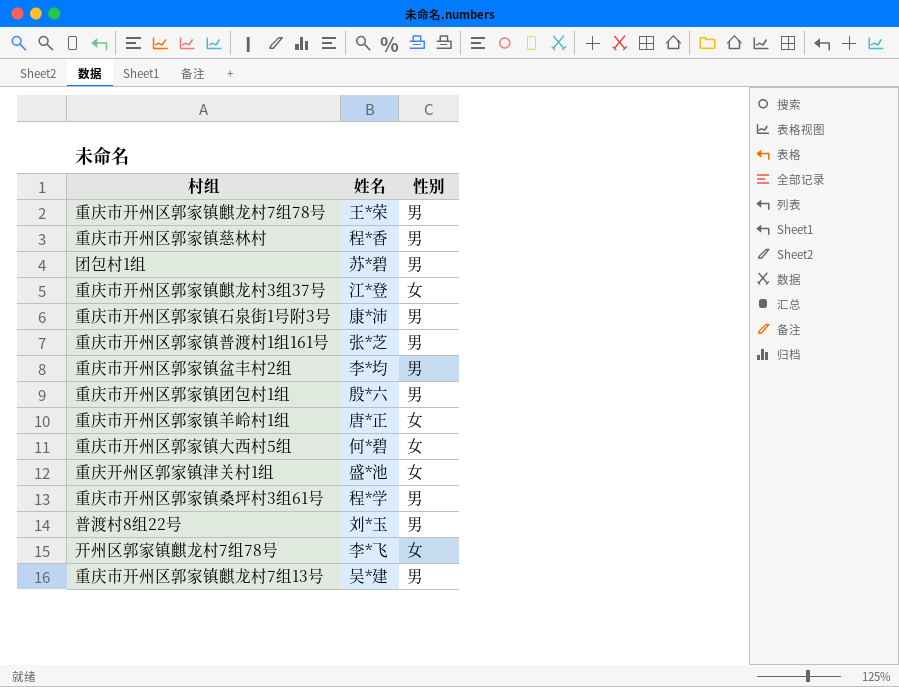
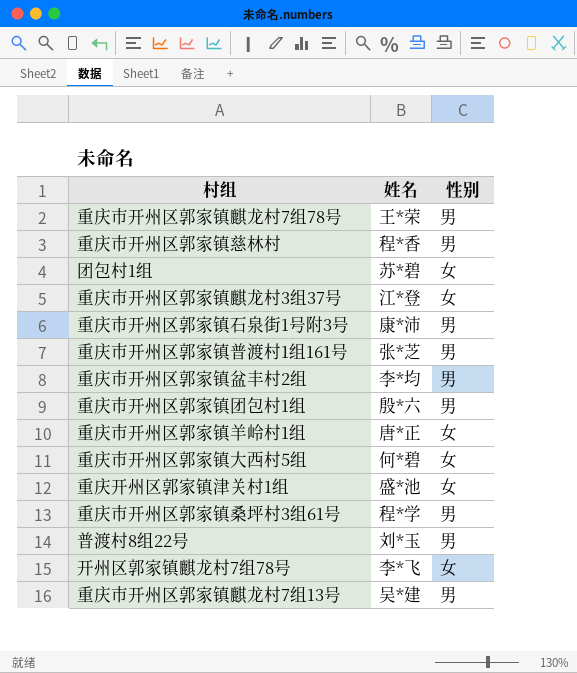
团包村1组 | 性别: 男 -> 女

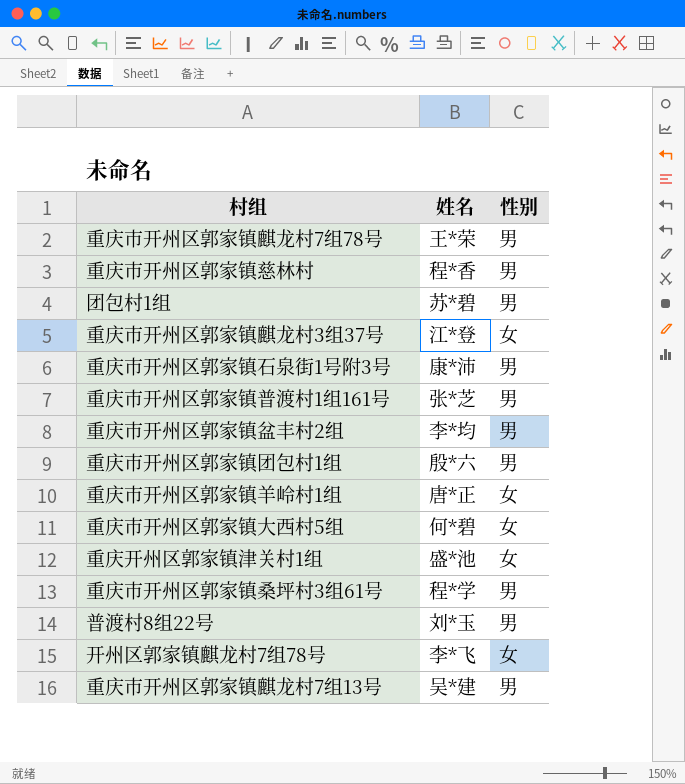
团包村1组 | 性别: 女 -> 男

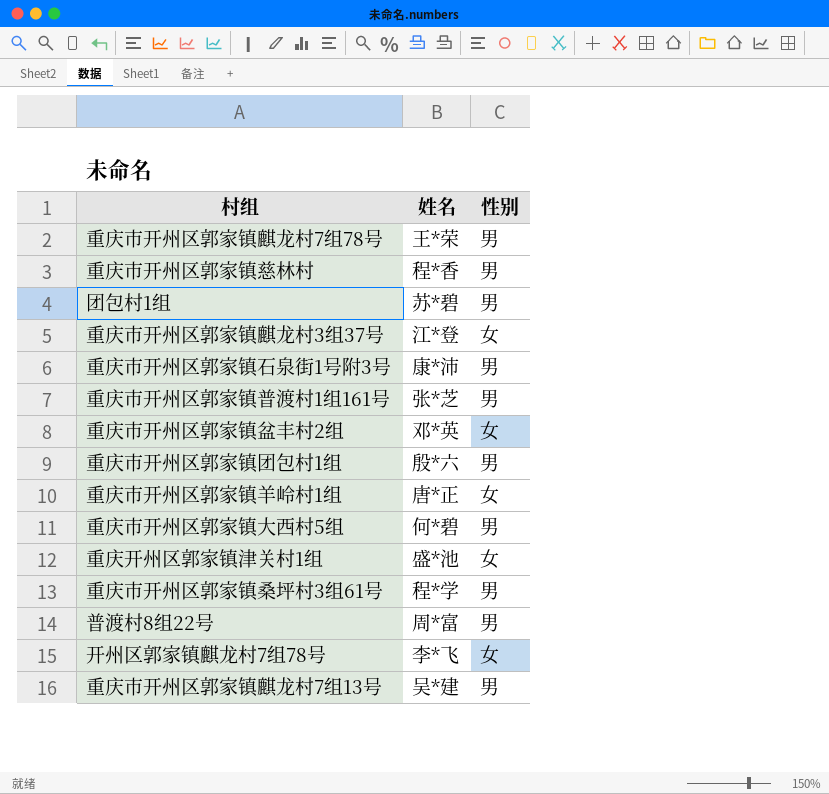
重庆市开州区郭家镇盆丰村2组 | 姓名: 李*均 -> 邓*英
重庆市开州区郭家镇盆丰村2组 | 性别: 男 -> 女
重庆市开州区郭家镇大西村5组 | 性别: 女 -> 男
普渡村8组22号 | 姓名: 刘*玉 -> 周*富

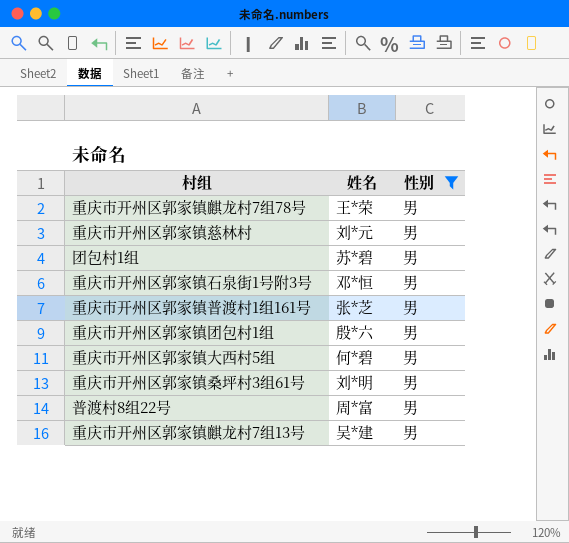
filter: none -> 性别 = 男
重庆市开州区郭家镇慈林村 | 姓名: 程*香 -> 刘*元
重庆市开州区郭家镇石泉街1号附3号 | 姓名: 康*沛 -> 邓*恒
重庆市开州区郭家镇桑坪村3组61号 | 姓名: 程*学 -> 刘*明

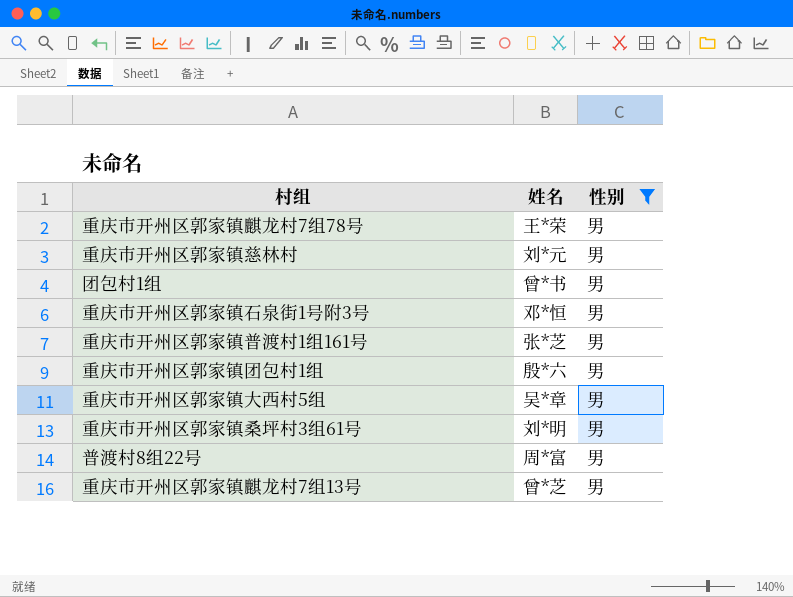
团包村1组 | 姓名: 苏*碧 -> 曾*书
重庆市开州区郭家镇大西村5组 | 姓名: 何*碧 -> 吴*章
重庆市开州区郭家镇麒龙村7组13号 | 姓名: 吴*建 -> 曾*芝

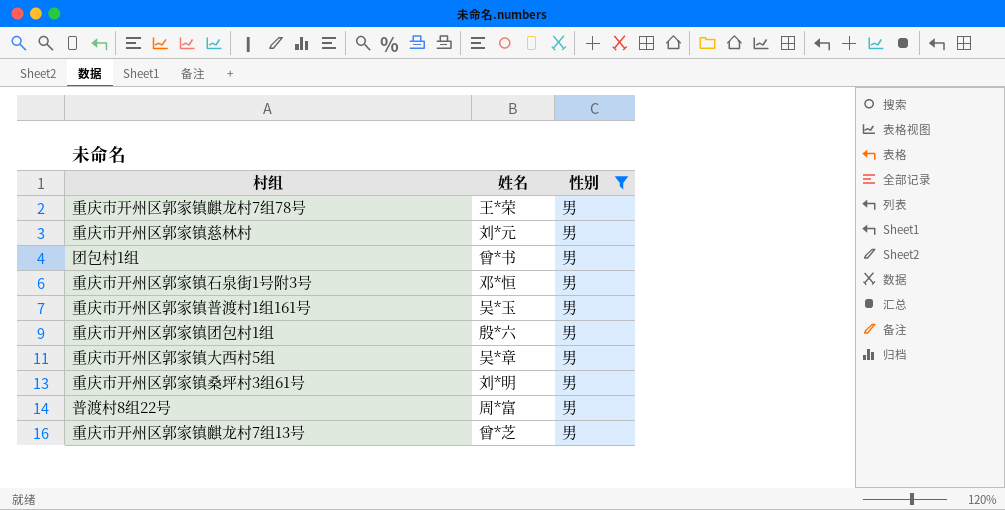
重庆市开州区郭家镇普渡村1组161号 | 姓名: 张*芝 -> 吴*玉

